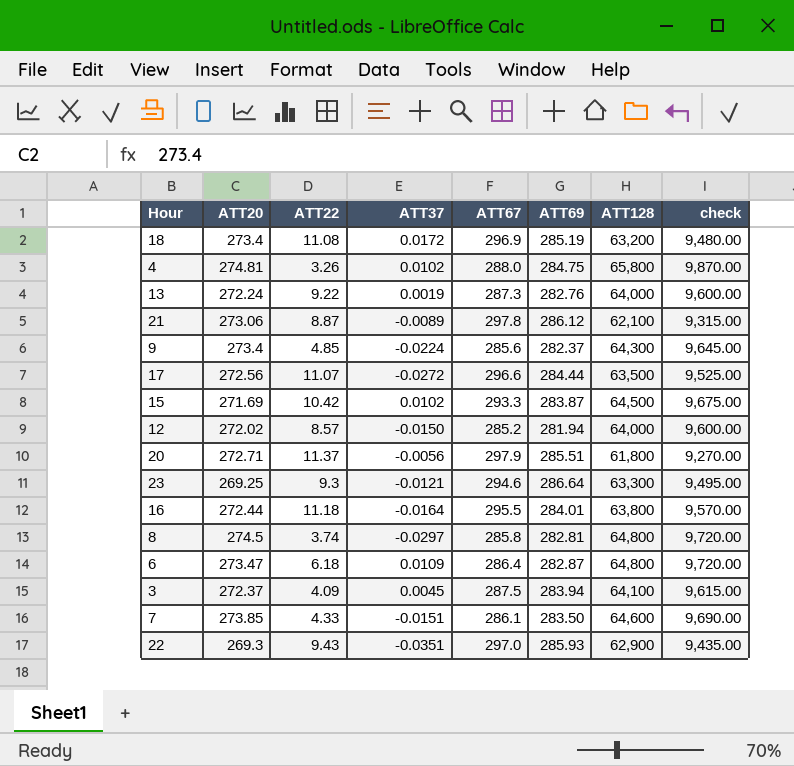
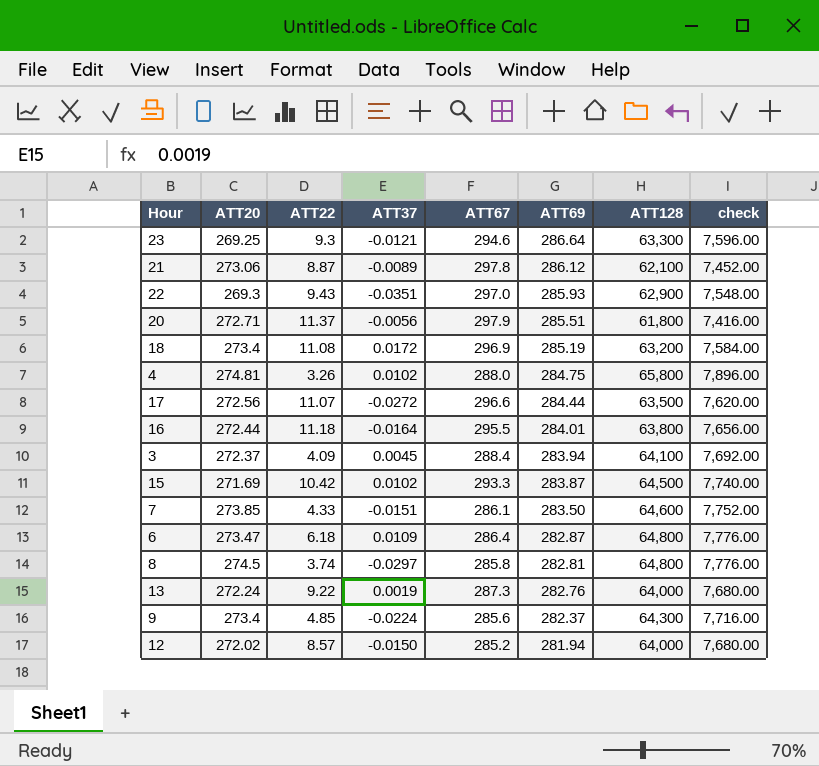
row order: none -> ATT69 descending
column check | formula: [ATT128] * 0.15 -> [ATT128] * 0.12
3 | ATT67: 287.5 -> 288.4

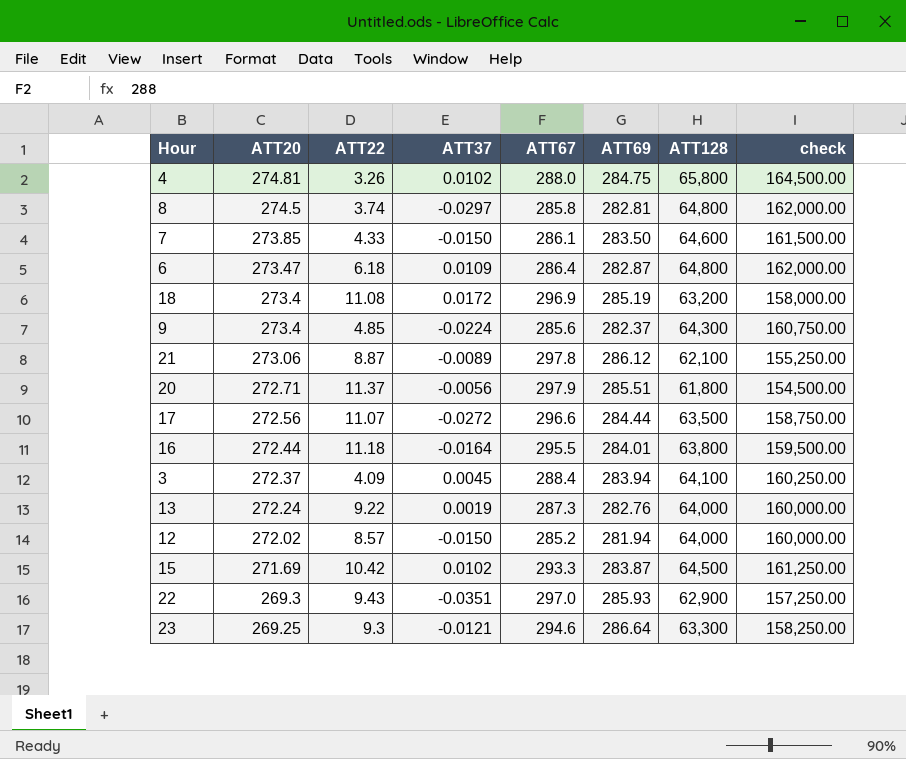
row order: ATT69 descending -> ATT20 descending
column check | formula: [ATT128] * 0.12 -> [ATT128] * 2.5
7 | ATT37: -0.0151 -> -0.0150

